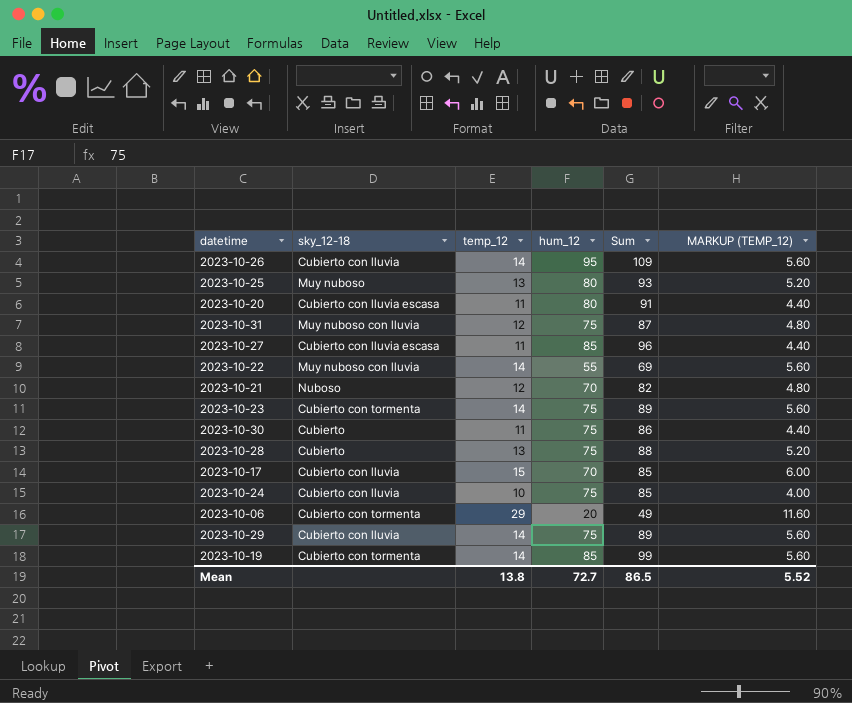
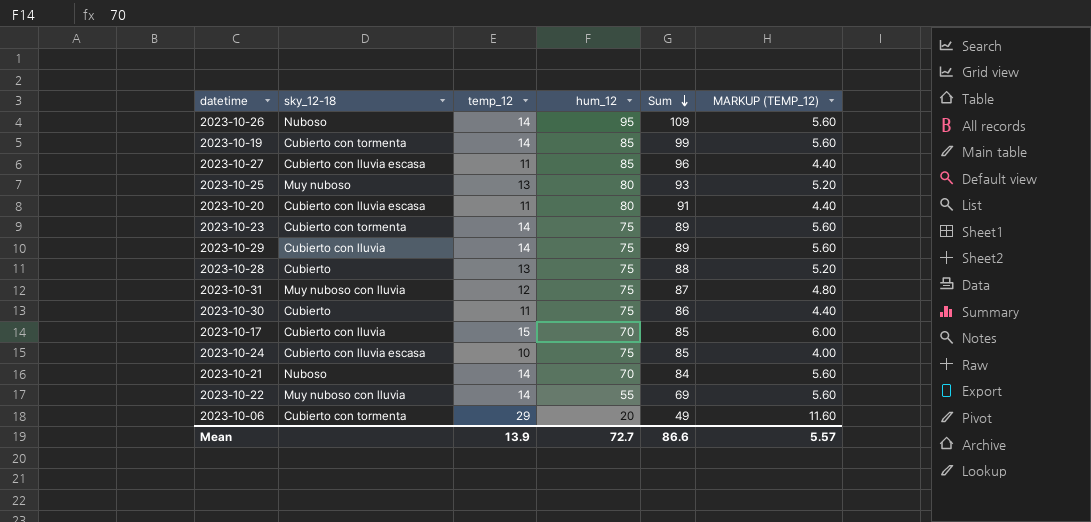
row order: none -> Sum descending
2023-10-26 | sky_12-18: Cubierto con lluvia -> Nuboso
2023-10-24 | sky_12-18: Cubierto con lluvia -> Cubierto con lluvia escasa
2023-10-21 | temp_12: 12 -> 14
2023-10-21 | Sum: 82 -> 84
2023-10-21 | MARKUP (TEMP_12): 4.80 -> 5.60
Mean | temp_12: 13.8 -> 13.9
Mean | Sum: 86.5 -> 86.6
Mean | MARKUP (TEMP_12): 5.52 -> 5.57

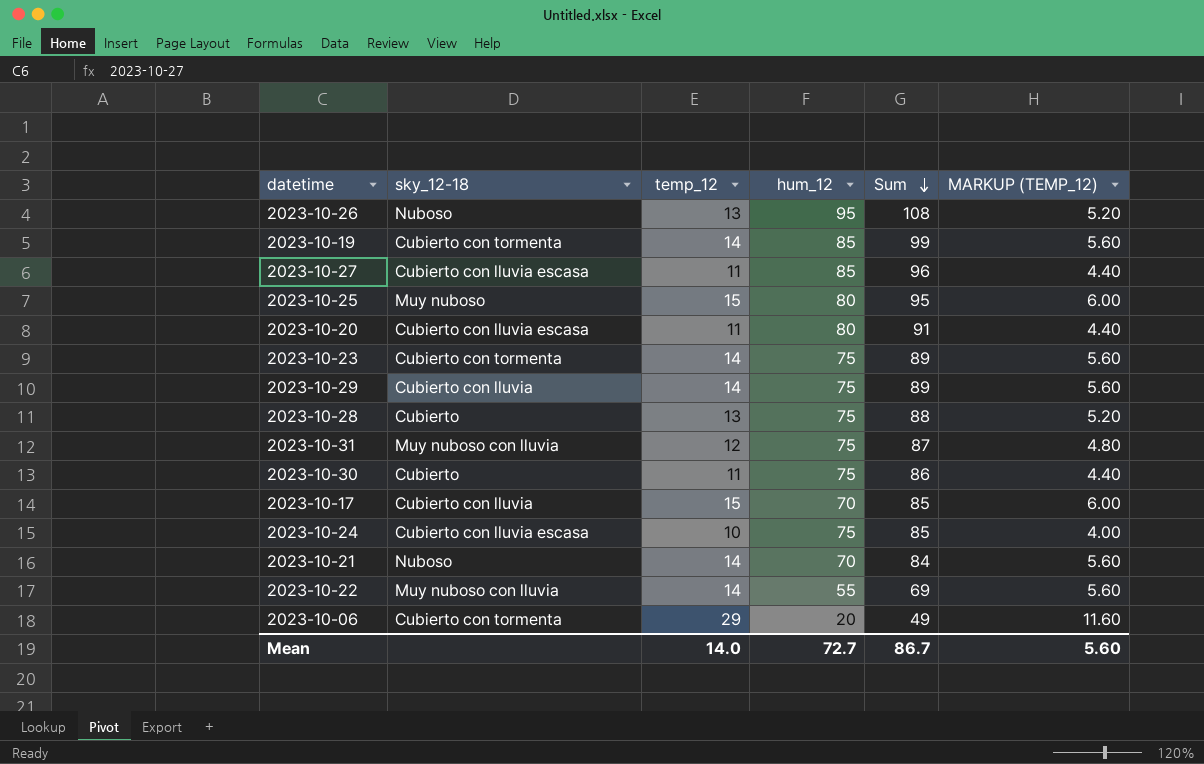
2023-10-26 | temp_12: 14 -> 13
2023-10-26 | Sum: 109 -> 108
2023-10-26 | MARKUP (TEMP_12): 5.60 -> 5.20
2023-10-25 | temp_12: 13 -> 15
2023-10-25 | Sum: 93 -> 95
2023-10-25 | MARKUP (TEMP_12): 5.20 -> 6.00
Mean | temp_12: 13.9 -> 14.0
Mean | Sum: 86.6 -> 86.7
Mean | MARKUP (TEMP_12): 5.57 -> 5.60

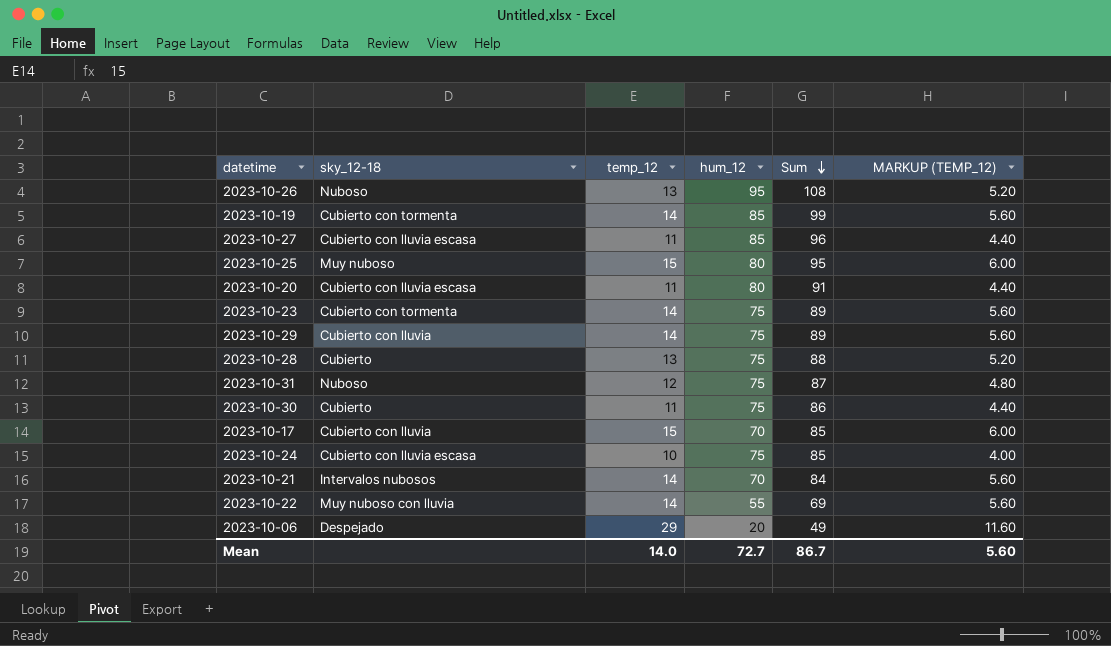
2023-10-31 | sky_12-18: Muy nuboso con lluvia -> Nuboso
2023-10-21 | sky_12-18: Nuboso -> Intervalos nubosos
2023-10-06 | sky_12-18: Cubierto con tormenta -> Despejado

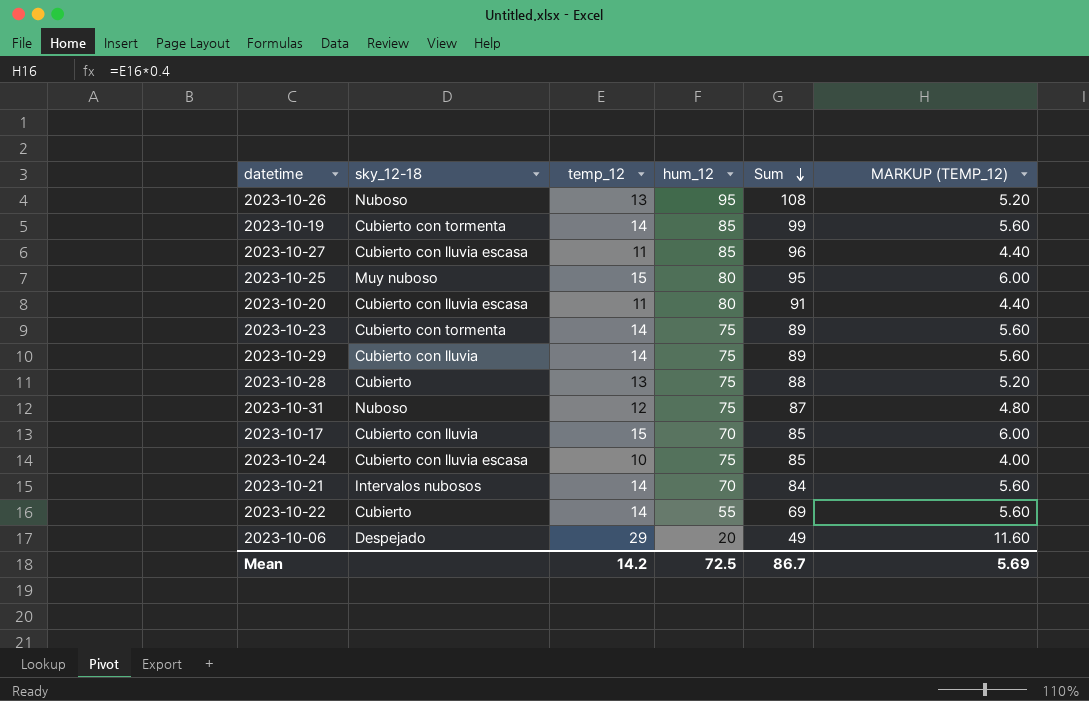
row 2023-10-30: Cubierto | 11 | 75 | 86 | 4.40 -> none
2023-10-22 | sky_12-18: Muy nuboso con lluvia -> Cubierto
Mean | temp_12: 14.0 -> 14.2
Mean | hum_12: 72.7 -> 72.5
Mean | MARKUP (TEMP_12): 5.60 -> 5.69

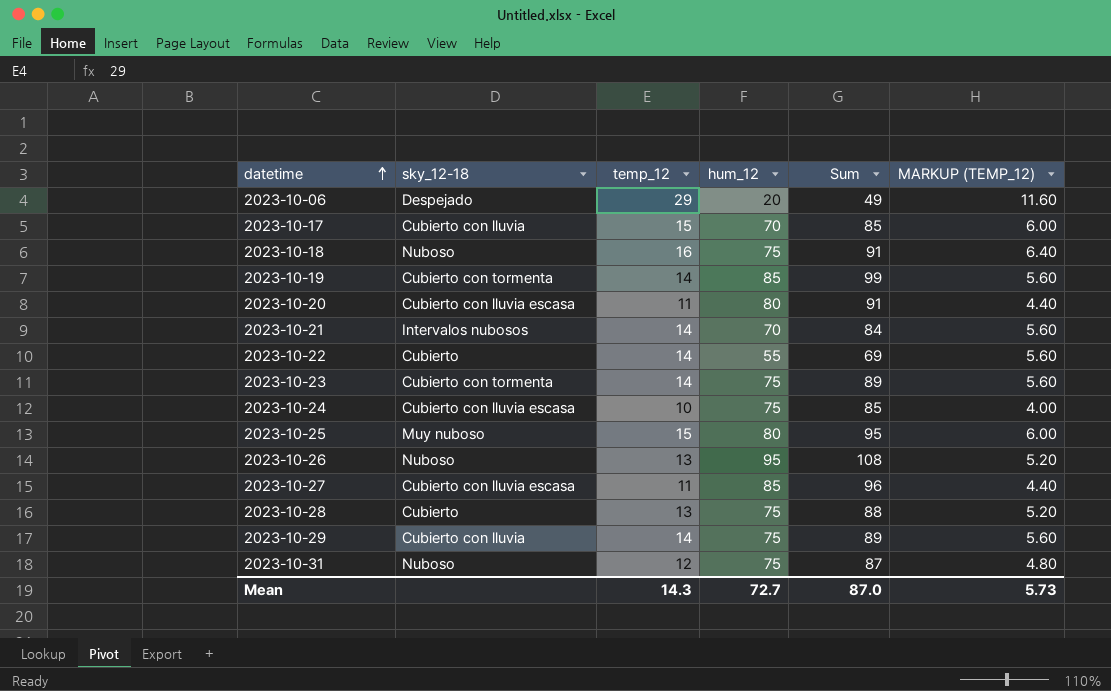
row order: Sum descending -> datetime ascending
row 2023-10-18: none -> Nuboso | 16 | 75 | 91 | 6.40
Mean | temp_12: 14.2 -> 14.3
Mean | hum_12: 72.5 -> 72.7
Mean | Sum: 86.7 -> 87.0
Mean | MARKUP (TEMP_12): 5.69 -> 5.73

